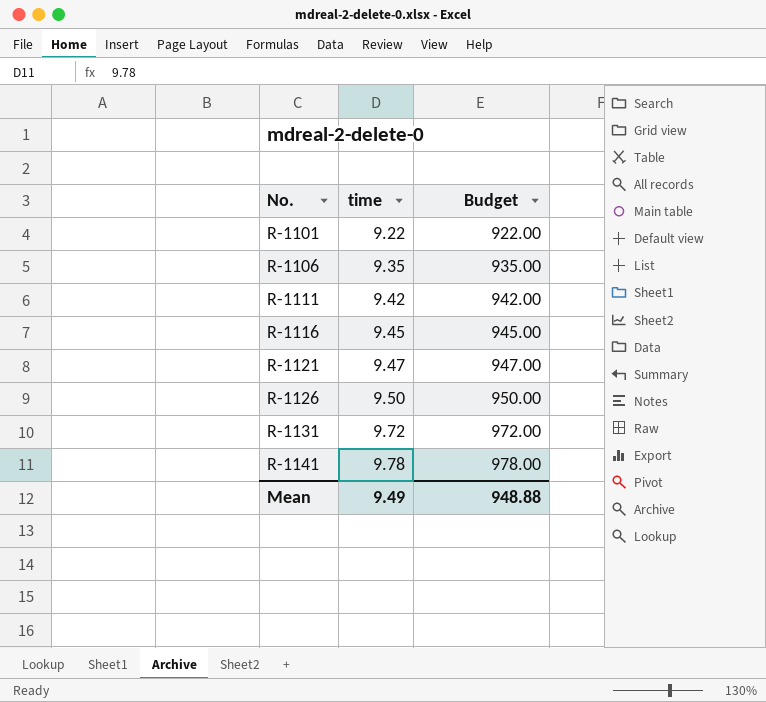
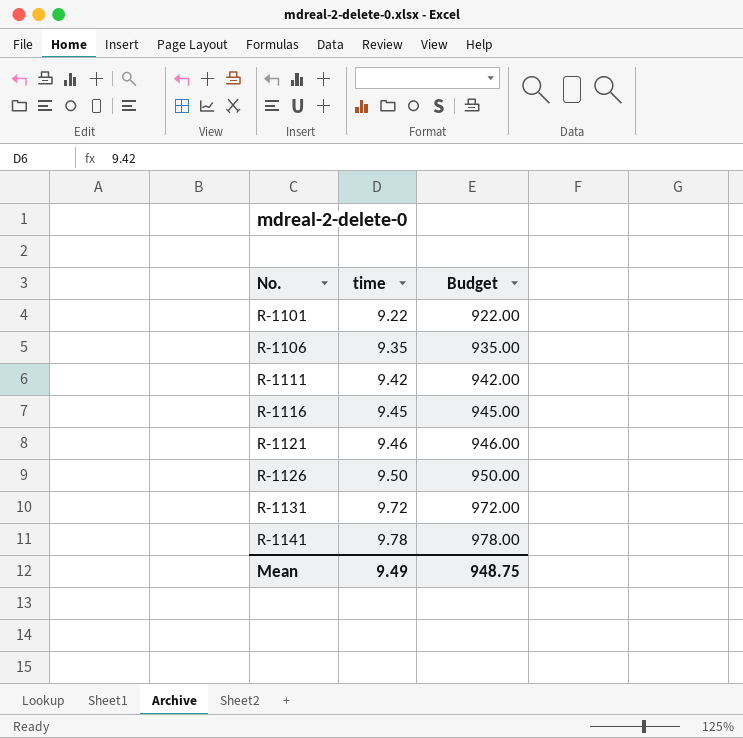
R-1121 | time: 9.47 -> 9.46
R-1121 | Budget: 947.00 -> 946.00
Mean | Budget: 948.88 -> 948.75

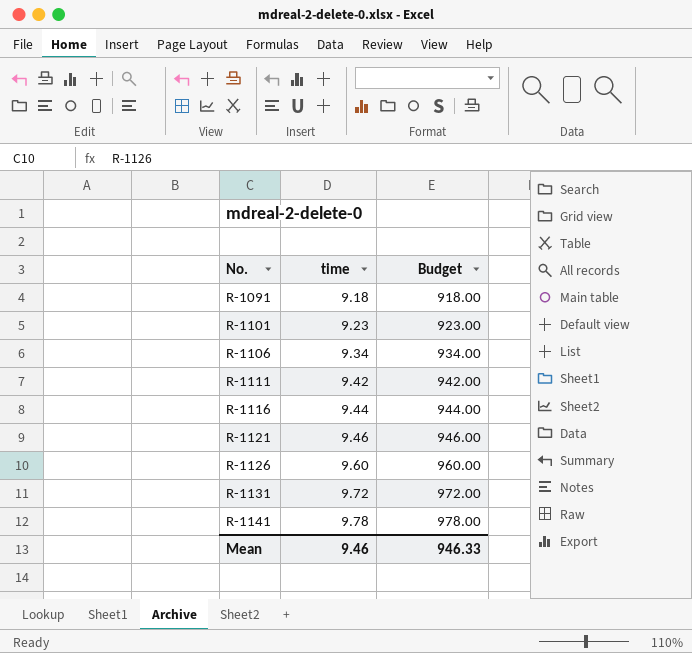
row R-1091: none -> 9.18 | 918.00
R-1101 | time: 9.22 -> 9.23
R-1101 | Budget: 922.00 -> 923.00
R-1106 | time: 9.35 -> 9.34
R-1106 | Budget: 935.00 -> 934.00
R-1116 | time: 9.45 -> 9.44
R-1116 | Budget: 945.00 -> 944.00
R-1126 | time: 9.50 -> 9.60
R-1126 | Budget: 950.00 -> 960.00
Mean | time: 9.49 -> 9.46
Mean | Budget: 948.75 -> 946.33

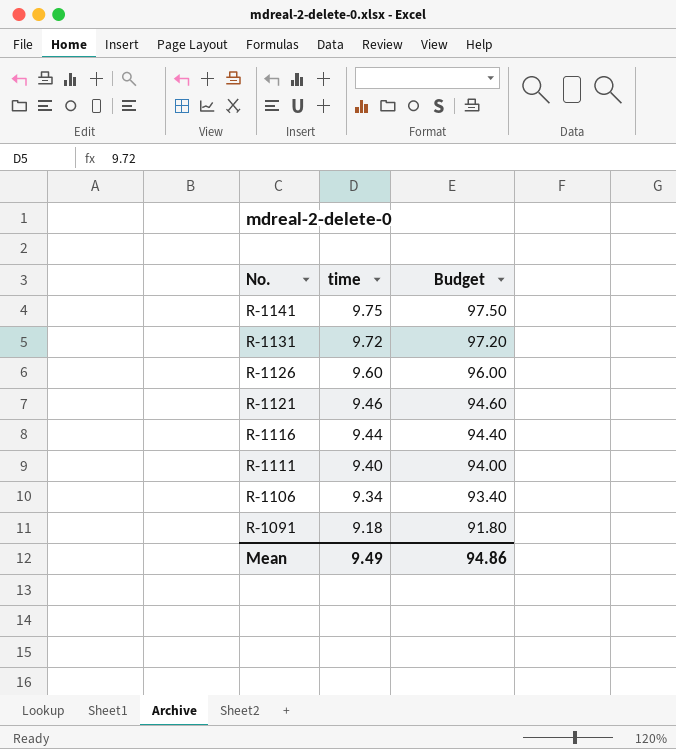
row order: No. ascending -> No. descending
column Budget | formula: [time] * 100 -> [time] * 10
row R-1101: 9.23 | 923.00 -> none
R-1141 | time: 9.78 -> 9.75
R-1111 | time: 9.42 -> 9.40
Mean | time: 9.46 -> 9.49
Mean | Budget: 946.33 -> 94.86

